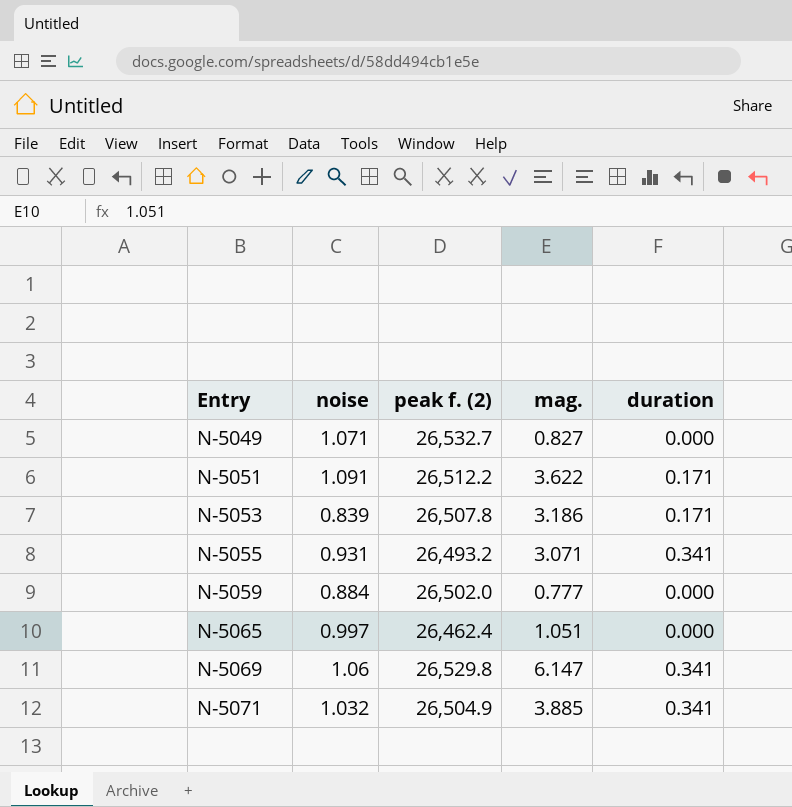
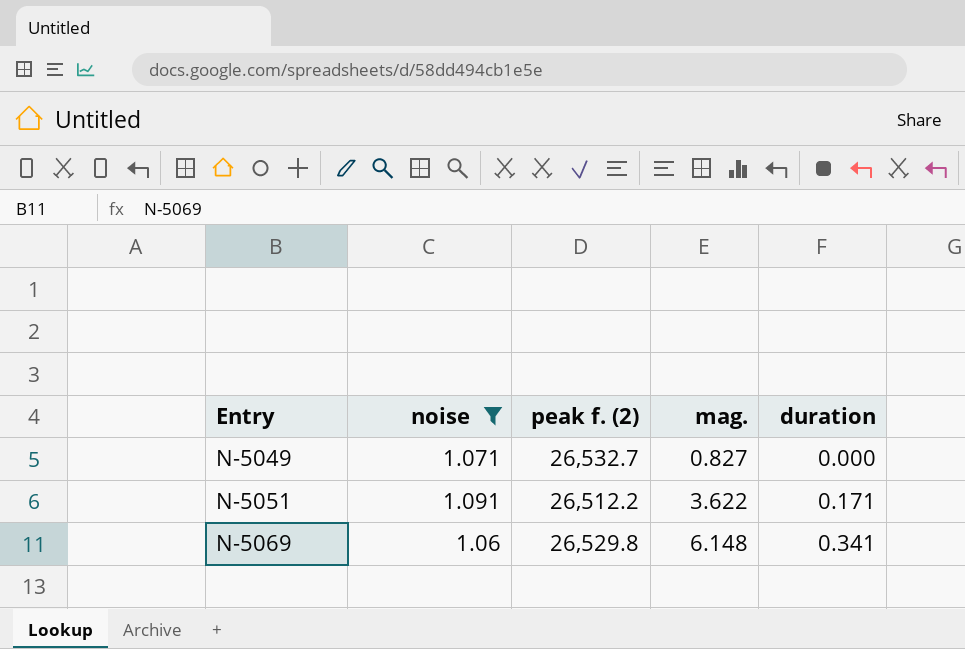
filter: none -> noise >= 1.06
N-5069 | mag.: 6.147 -> 6.148

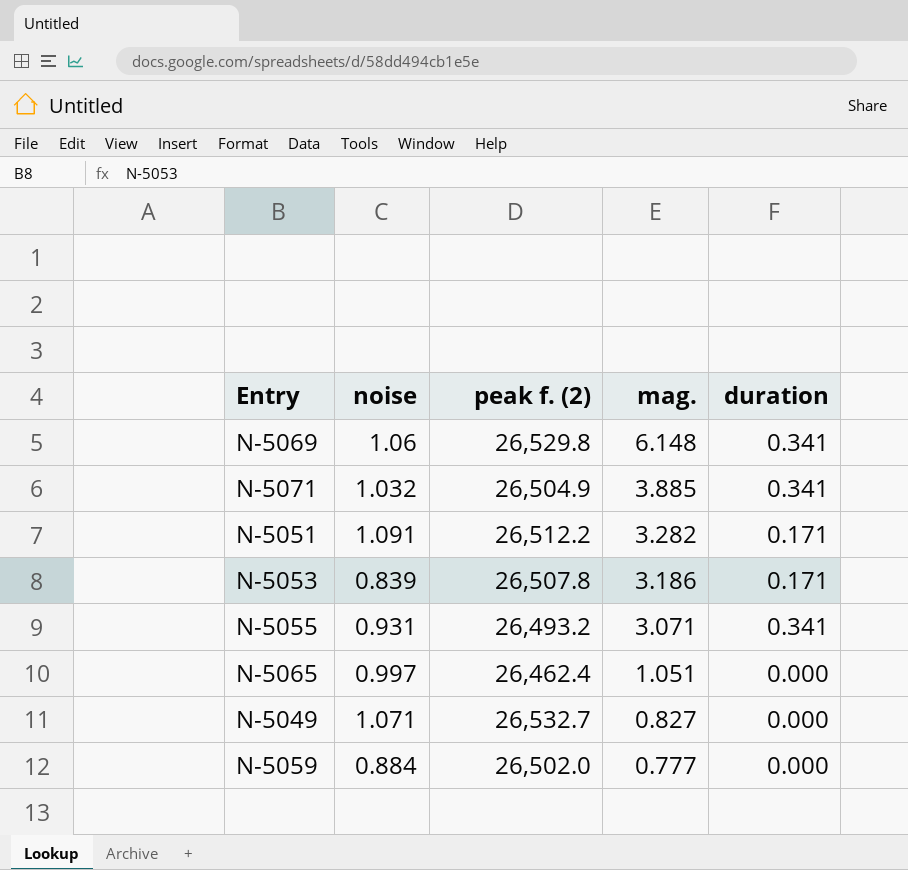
filter: noise >= 1.06 -> none
row order: Entry ascending -> mag. descending
N-5051 | mag.: 3.622 -> 3.282

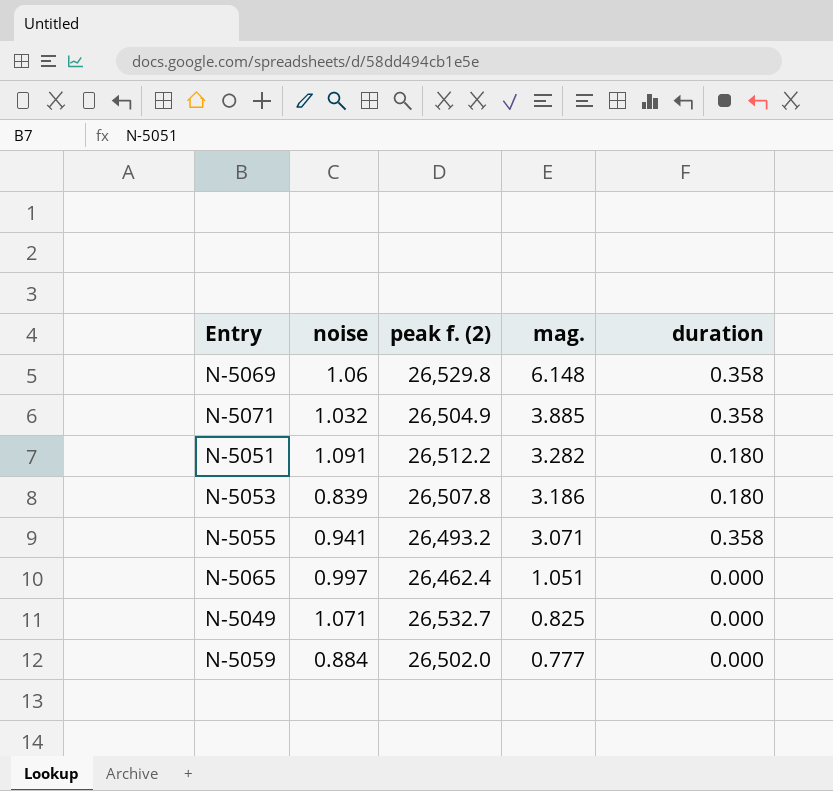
N-5069 | duration: 0.341 -> 0.358
N-5071 | duration: 0.341 -> 0.358
N-5051 | duration: 0.171 -> 0.180
N-5053 | duration: 0.171 -> 0.180
N-5055 | noise: 0.931 -> 0.941
N-5055 | duration: 0.341 -> 0.358
N-5049 | mag.: 0.827 -> 0.825

